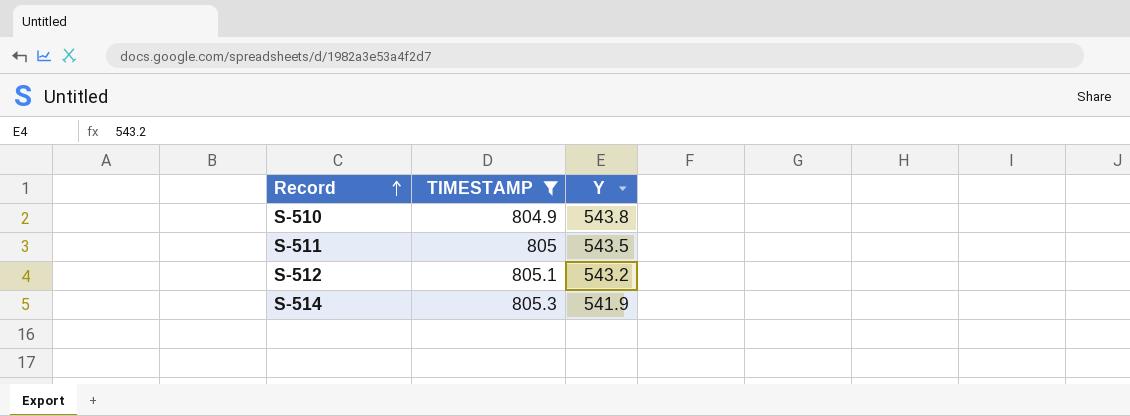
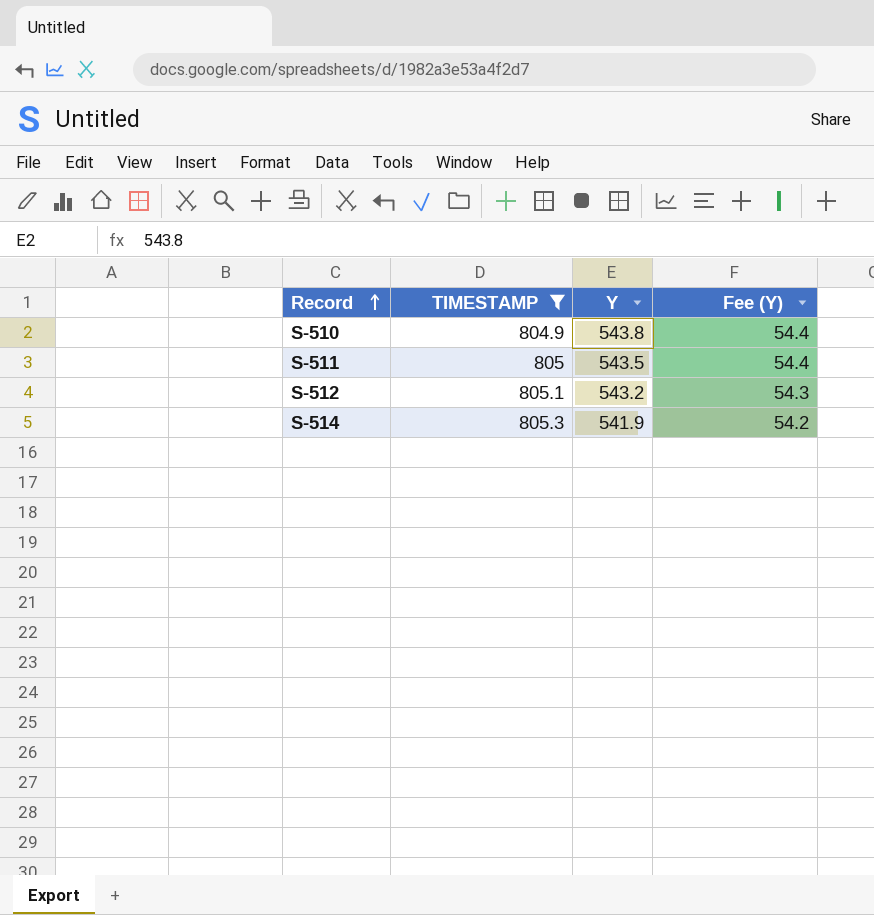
column Fee (Y) | formula: none -> [Y] * 0.1

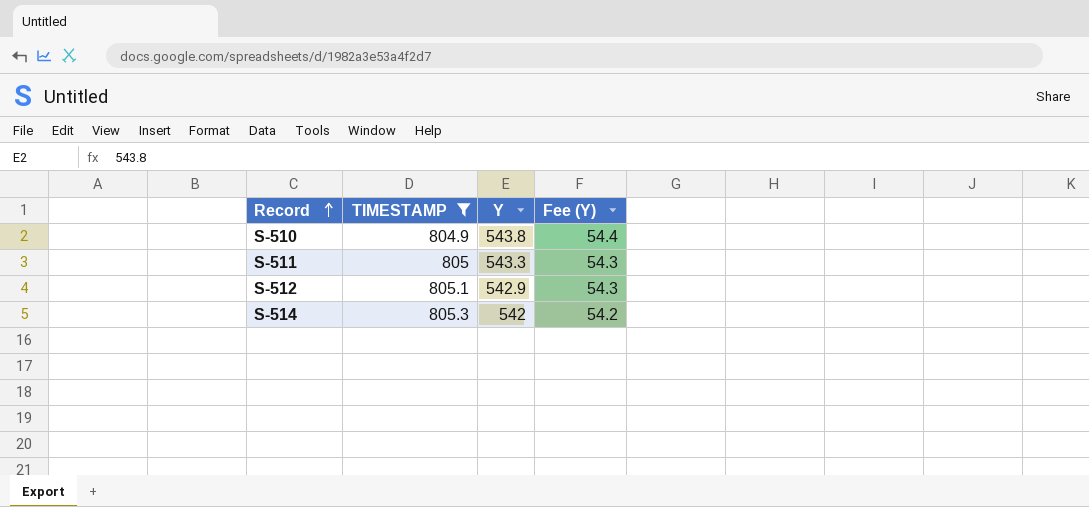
S-511 | Y: 543.5 -> 543.3
S-511 | Fee (Y): 54.4 -> 54.3
S-512 | Y: 543.2 -> 542.9
S-514 | Y: 541.9 -> 542

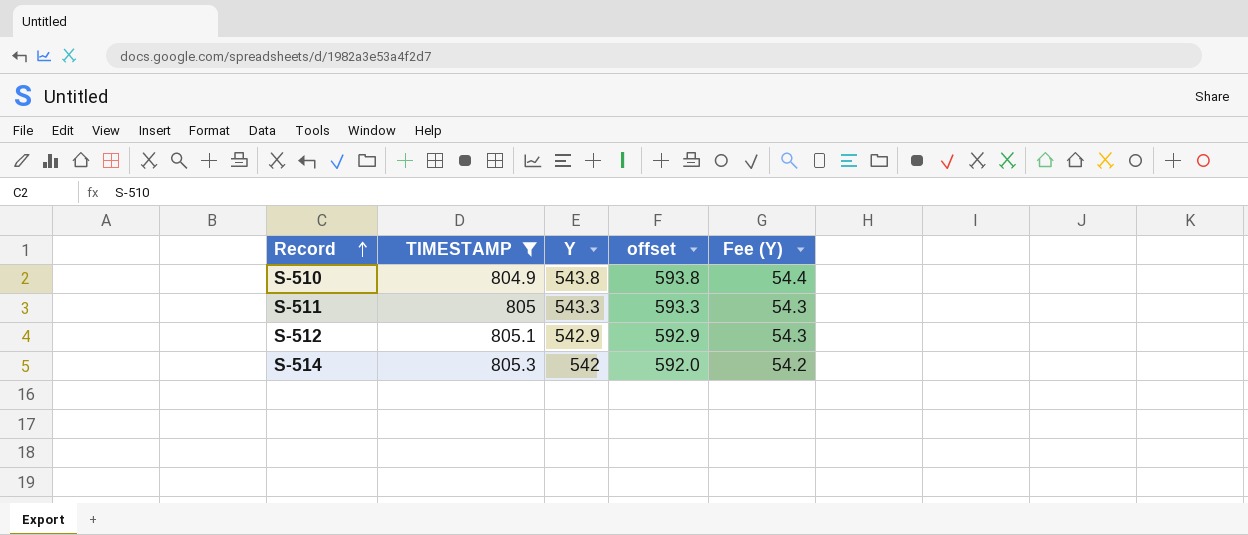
column offset | formula: none -> [Y] + 50

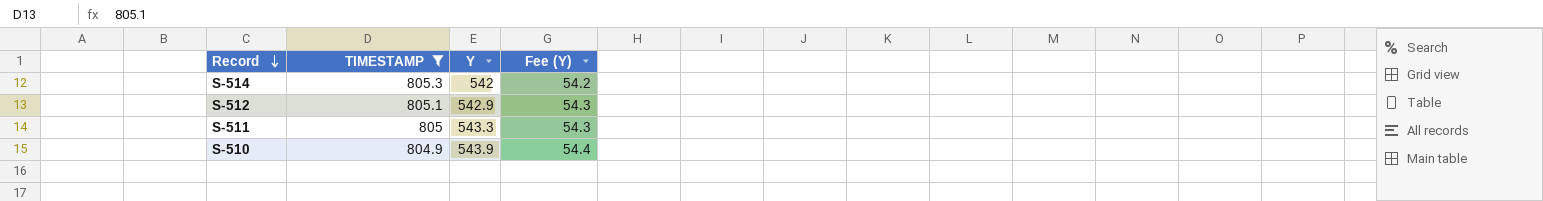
row order: Record ascending -> Record descending
column offset | formula: [Y] + 50 -> none
S-510 | Y: 543.8 -> 543.9

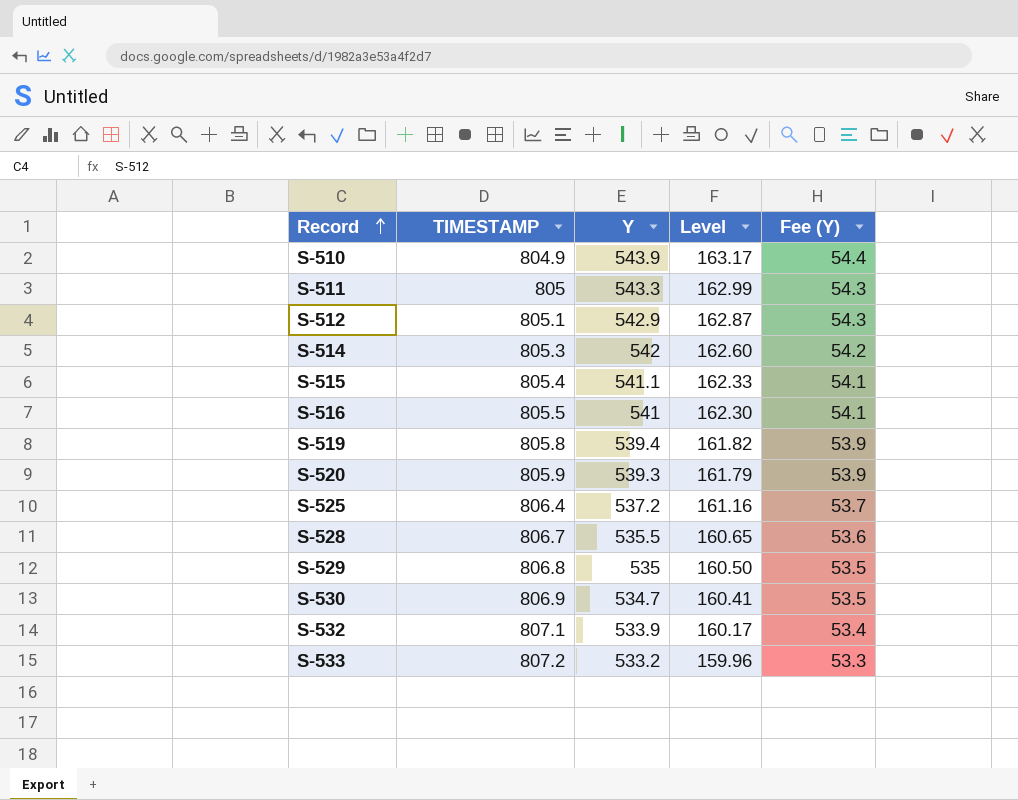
filter: TIMESTAMP <= 805.3 -> none
row order: Record descending -> Record ascending
column Level | formula: none -> [Y] * 0.3

